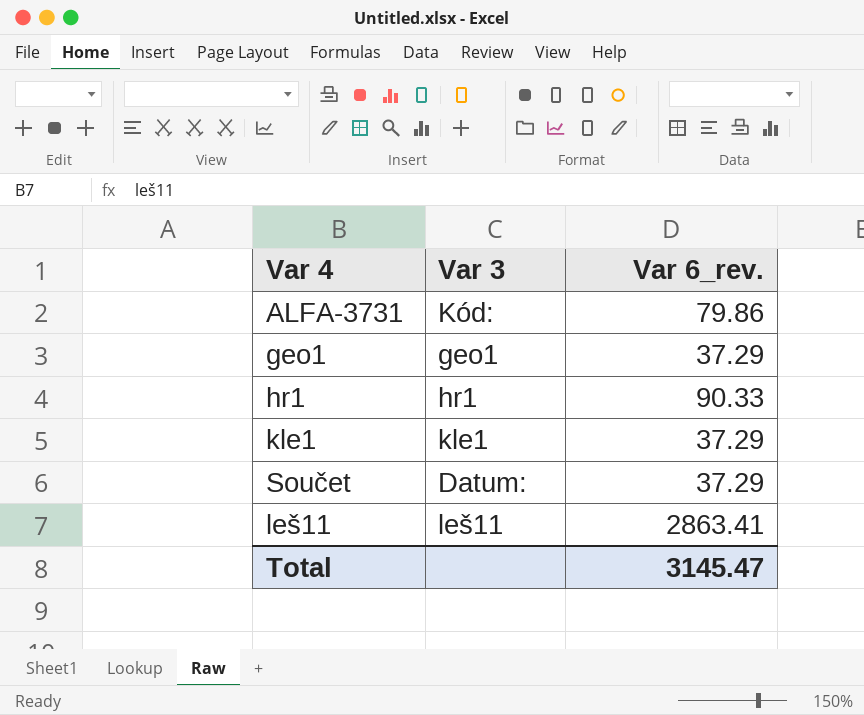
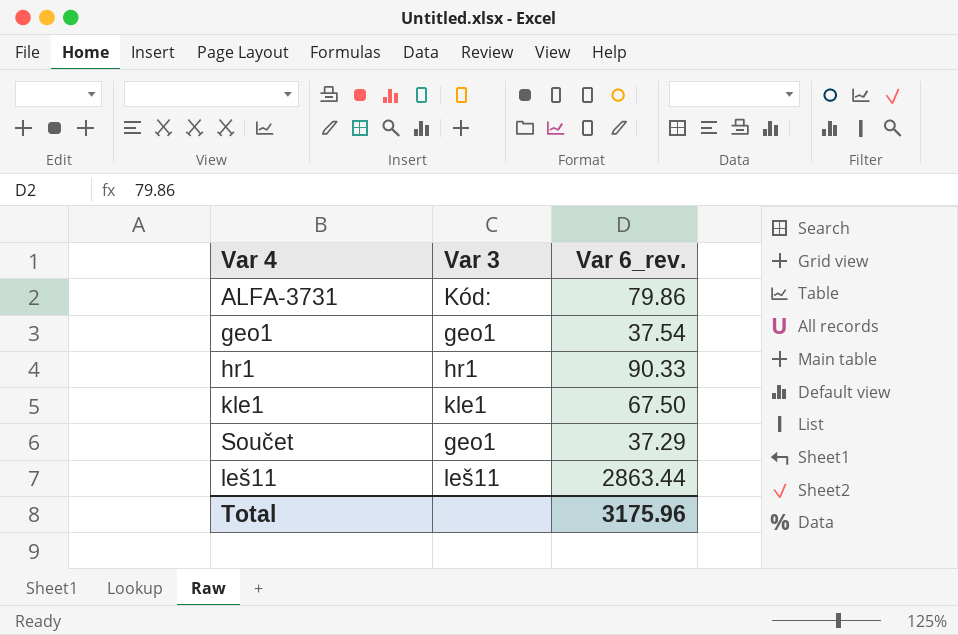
geo1 | Var 6_rev.: 37.29 -> 37.54
kle1 | Var 6_rev.: 37.29 -> 67.50
Součet | Var 3: Datum: -> geo1
leš11 | Var 6_rev.: 2863.41 -> 2863.44
Total | Var 6_rev.: 3145.47 -> 3175.96

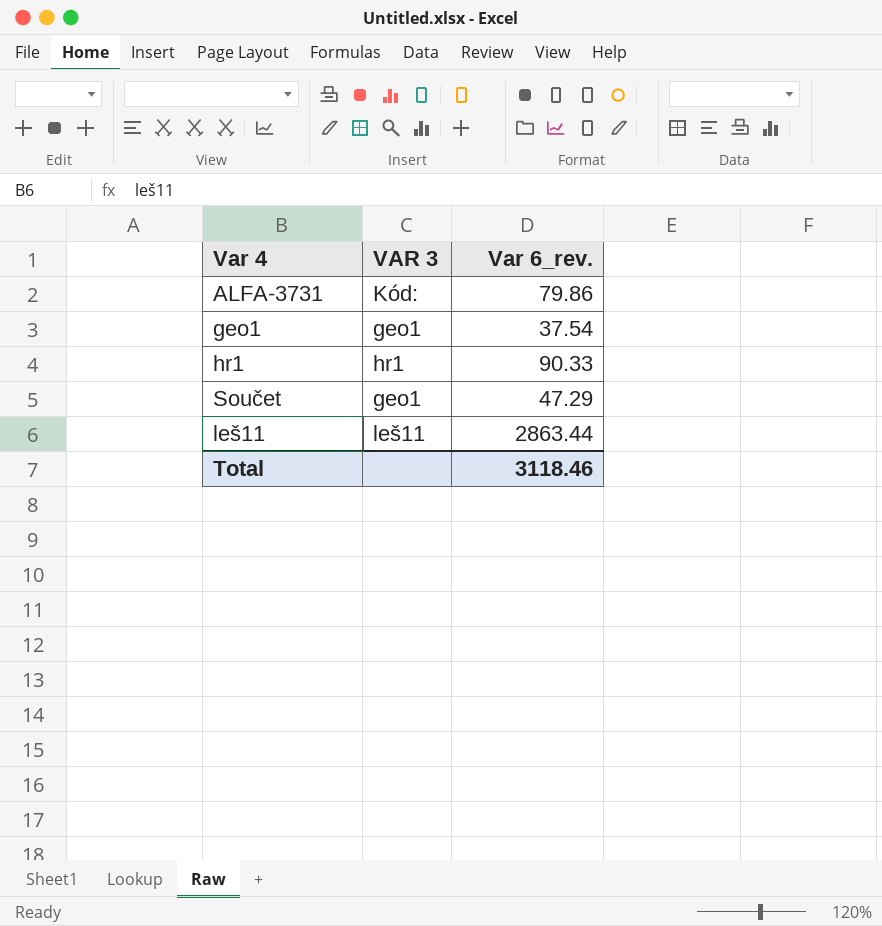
column name: Var 3 -> VAR 3
row kle1: kle1 | 67.50 -> none
Součet | Var 6_rev.: 37.29 -> 47.29
Total | Var 6_rev.: 3175.96 -> 3118.46

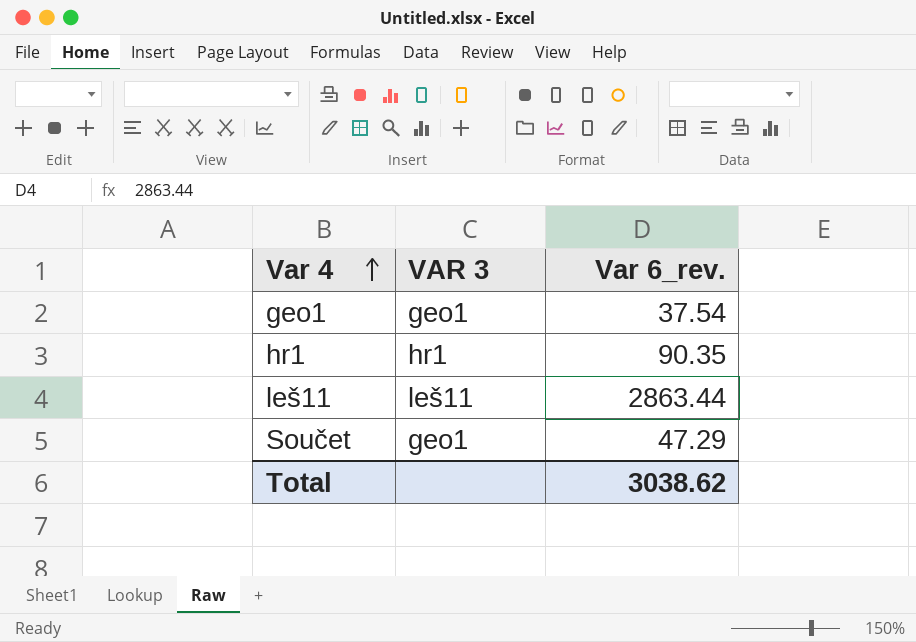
row order: none -> Var 4 ascending
row ALFA-3731: Kód: | 79.86 -> none
hr1 | Var 6_rev.: 90.33 -> 90.35
Total | Var 6_rev.: 3118.46 -> 3038.62

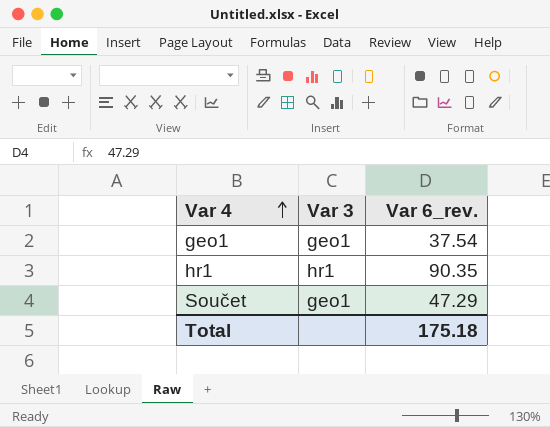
column name: VAR 3 -> Var 3
row leš11: leš11 | 2863.44 -> none
Total | Var 6_rev.: 3038.62 -> 175.18

